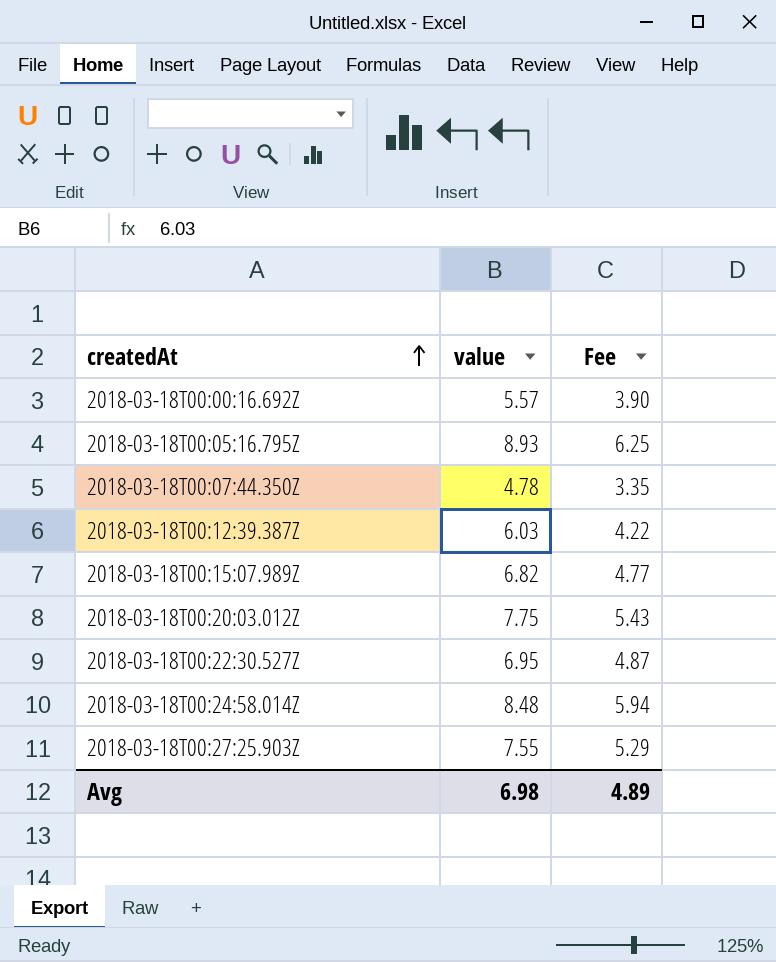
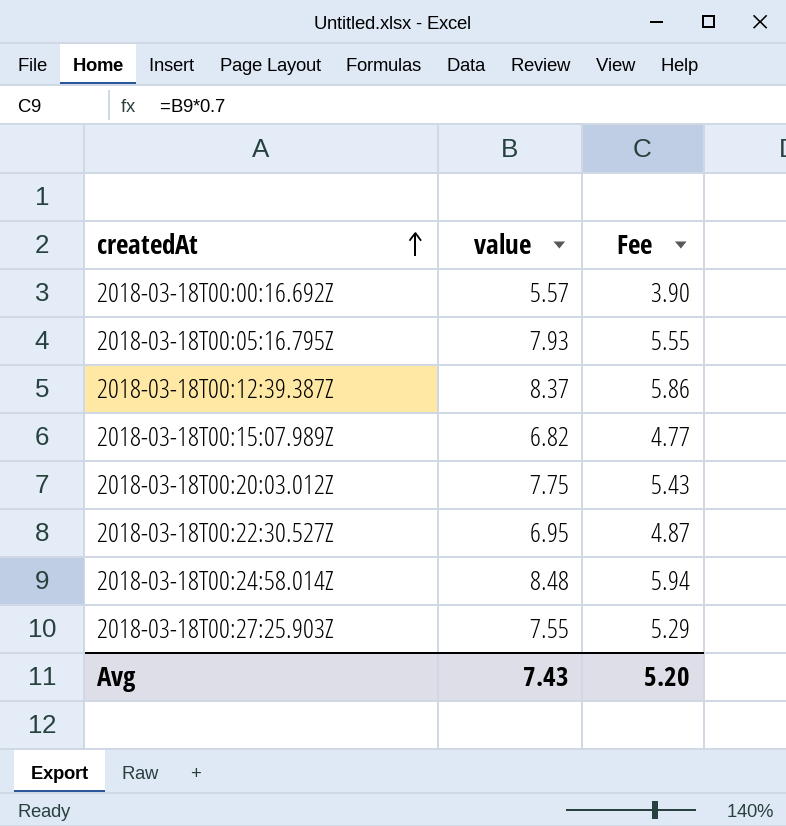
row 2018-03-18T00:07:44.350Z: 4.78 | 3.35 -> none
2018-03-18T00:05:16.795Z | value: 8.93 -> 7.93
2018-03-18T00:05:16.795Z | Fee: 6.25 -> 5.55
2018-03-18T00:12:39.387Z | value: 6.03 -> 8.37
2018-03-18T00:12:39.387Z | Fee: 4.22 -> 5.86
Avg | value: 6.98 -> 7.43
Avg | Fee: 4.89 -> 5.20

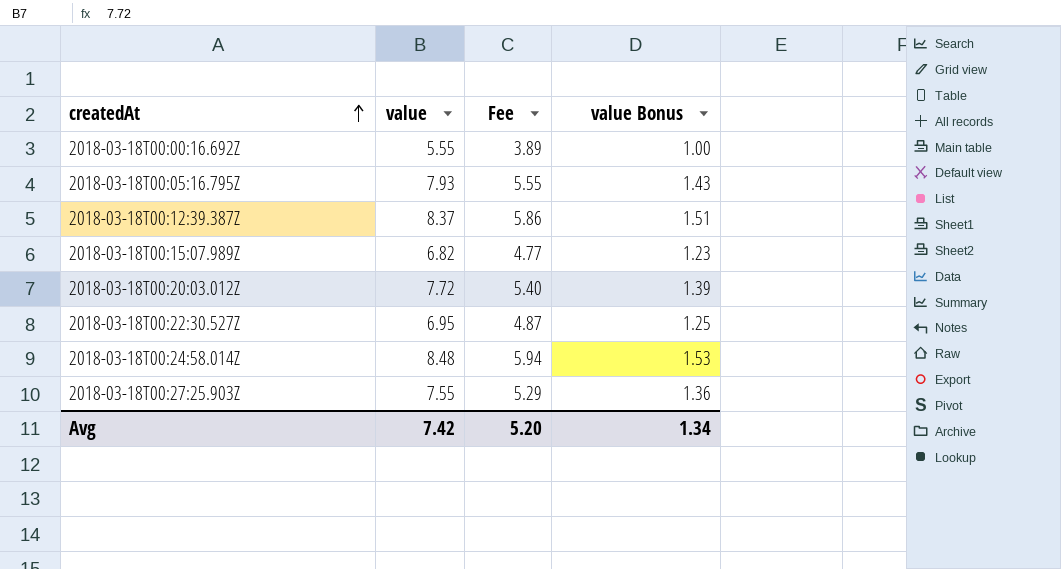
column value Bonus | formula: none -> [value] * 0.18
2018-03-18T00:00:16.692Z | value: 5.57 -> 5.55
2018-03-18T00:00:16.692Z | Fee: 3.90 -> 3.89
2018-03-18T00:20:03.012Z | value: 7.75 -> 7.72
2018-03-18T00:20:03.012Z | Fee: 5.43 -> 5.40
Avg | value: 7.43 -> 7.42

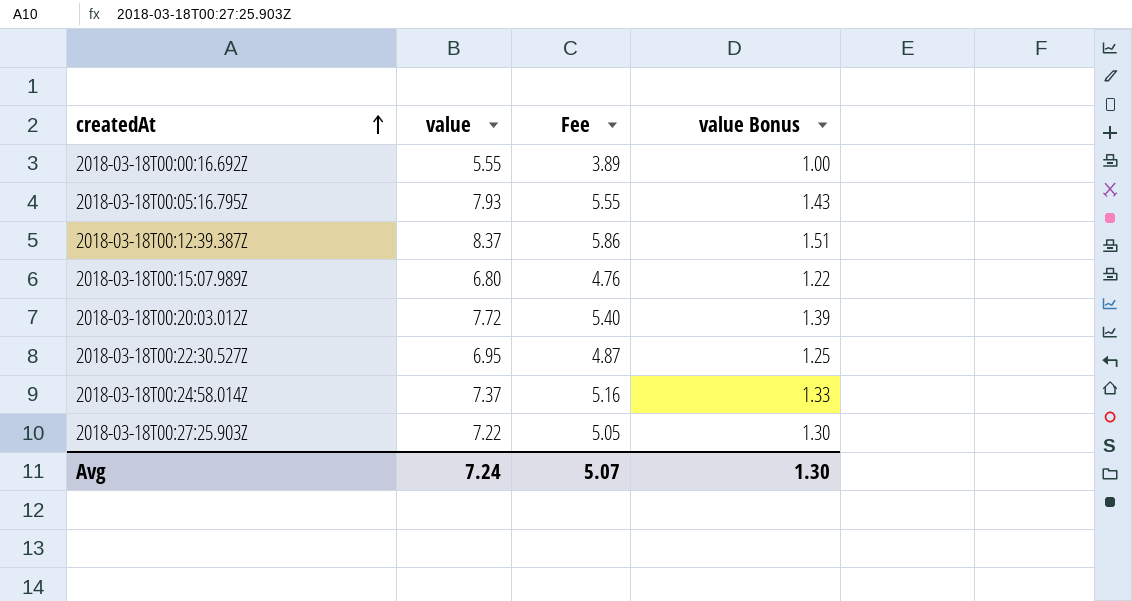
2018-03-18T00:15:07.989Z | value: 6.82 -> 6.80
2018-03-18T00:15:07.989Z | Fee: 4.77 -> 4.76
2018-03-18T00:15:07.989Z | value Bonus: 1.23 -> 1.22
2018-03-18T00:24:58.014Z | value: 8.48 -> 7.37
2018-03-18T00:24:58.014Z | Fee: 5.94 -> 5.16
2018-03-18T00:24:58.014Z | value Bonus: 1.53 -> 1.33
2018-03-18T00:27:25.903Z | value: 7.55 -> 7.22
2018-03-18T00:27:25.903Z | Fee: 5.29 -> 5.05
2018-03-18T00:27:25.903Z | value Bonus: 1.36 -> 1.30
Avg | value: 7.42 -> 7.24
Avg | Fee: 5.20 -> 5.07
Avg | value Bonus: 1.34 -> 1.30

